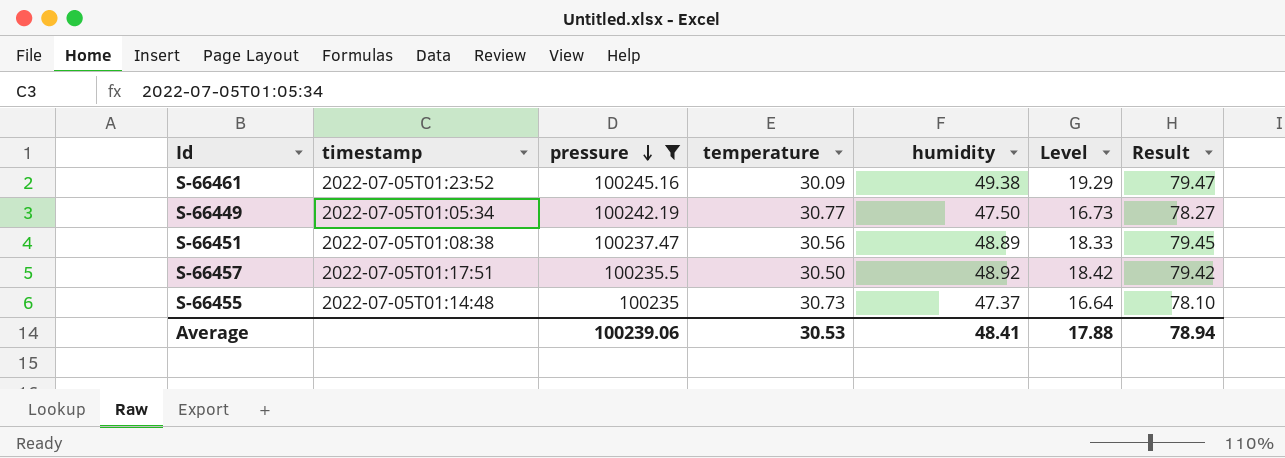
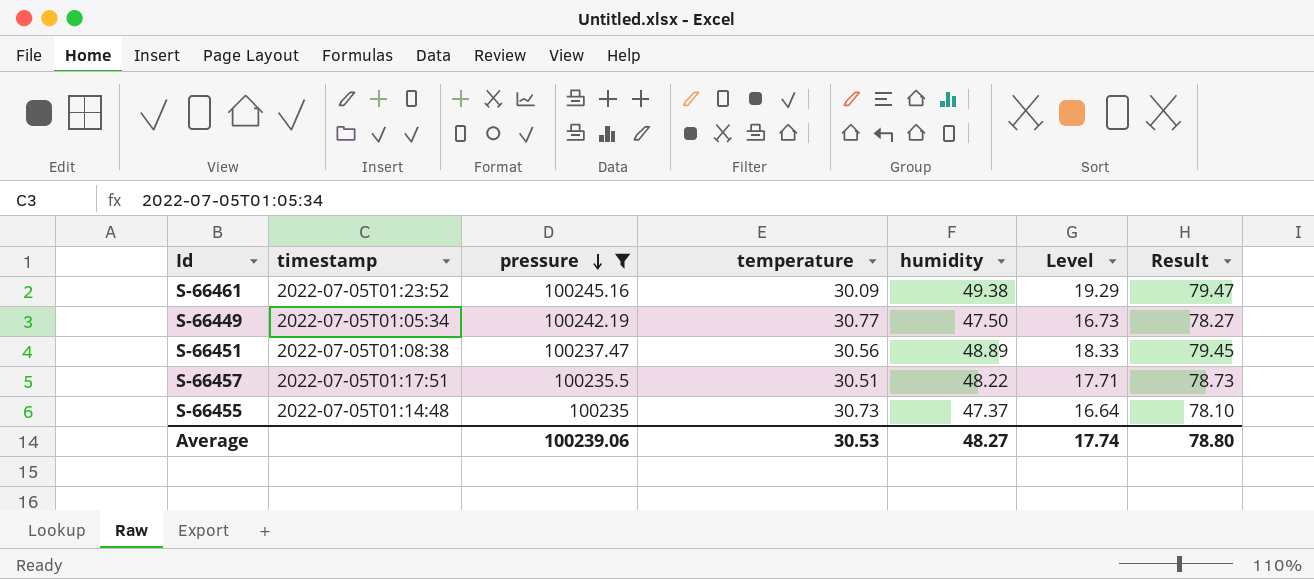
S-66457 | temperature: 30.50 -> 30.51
S-66457 | humidity: 48.92 -> 48.22
S-66457 | Level: 18.42 -> 17.71
S-66457 | Result: 79.42 -> 78.73
Average | humidity: 48.41 -> 48.27
Average | Level: 17.88 -> 17.74
Average | Result: 78.94 -> 78.80

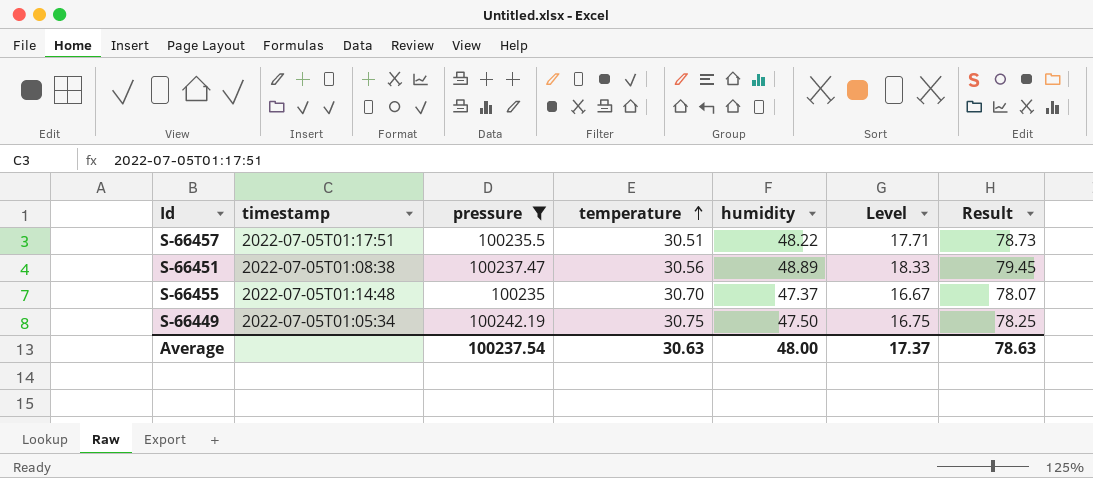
row order: pressure descending -> temperature ascending
row S-66461: 2022-07-05T01:23:52 | 100245.16 | 30.09 | 49.38 | 19.29 | 79.47 -> none
S-66455 | temperature: 30.73 -> 30.70
S-66455 | Level: 16.64 -> 16.67
S-66455 | Result: 78.10 -> 78.07
S-66449 | temperature: 30.77 -> 30.75
S-66449 | Level: 16.73 -> 16.75
S-66449 | Result: 78.27 -> 78.25
Average | pressure: 100239.06 -> 100237.54
Average | temperature: 30.53 -> 30.63
Average | humidity: 48.27 -> 48.00
Average | Level: 17.74 -> 17.37
Average | Result: 78.80 -> 78.63

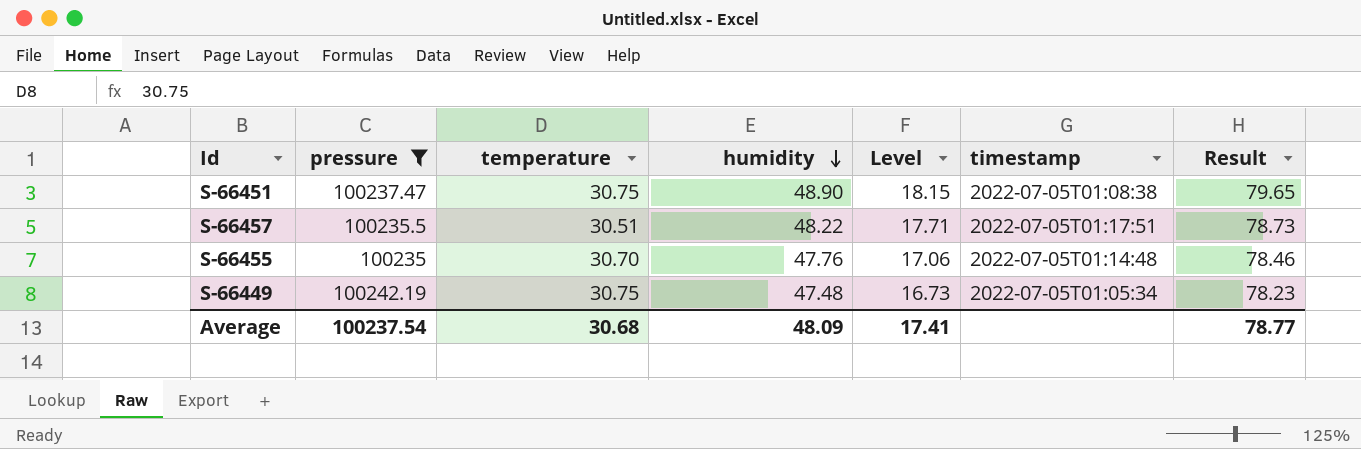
row order: temperature ascending -> humidity descending
column timestamp | position: 2 -> 6
S-66451 | temperature: 30.56 -> 30.75
S-66451 | humidity: 48.89 -> 48.90
S-66451 | Level: 18.33 -> 18.15
S-66451 | Result: 79.45 -> 79.65
S-66455 | humidity: 47.37 -> 47.76
S-66455 | Level: 16.67 -> 17.06
S-66455 | Result: 78.07 -> 78.46
S-66449 | humidity: 47.50 -> 47.48
S-66449 | Level: 16.75 -> 16.73
S-66449 | Result: 78.25 -> 78.23
Average | temperature: 30.63 -> 30.68
Average | humidity: 48.00 -> 48.09
Average | Level: 17.37 -> 17.41
Average | Result: 78.63 -> 78.77

